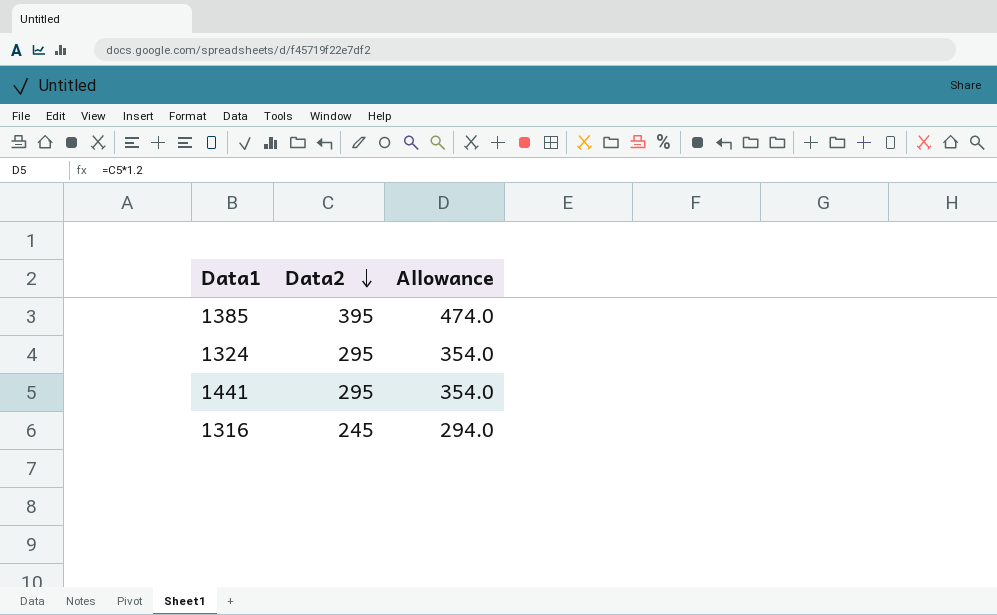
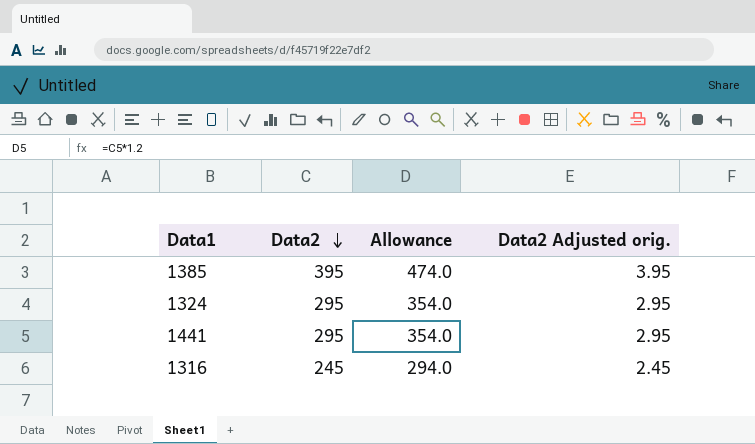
column Data2 Adjusted orig. | formula: none -> [Data2] * 0.01

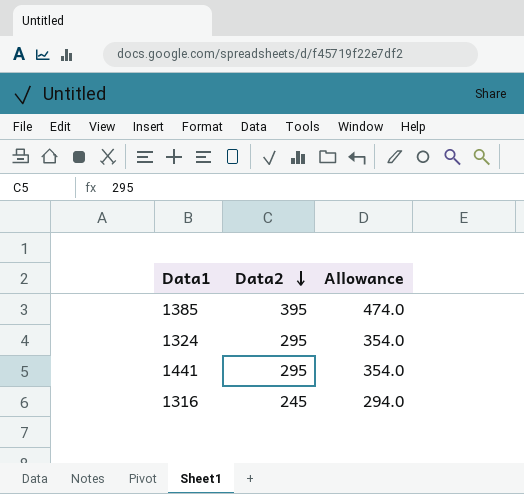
column Data2 Adjusted orig. | formula: [Data2] * 0.01 -> none

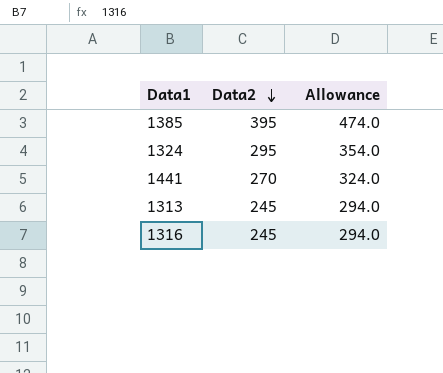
1441 | Data2: 295 -> 270
1441 | Allowance: 354.0 -> 324.0
row 1313: none -> 245 | 294.0

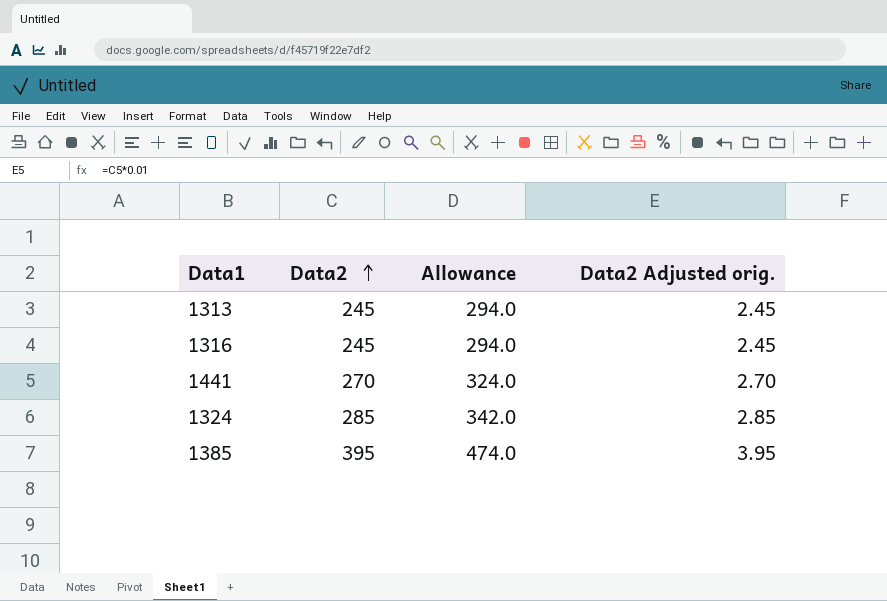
row order: Data2 descending -> Data2 ascending
column Data2 Adjusted orig. | formula: none -> [Data2] * 0.01
1324 | Data2: 295 -> 285
1324 | Allowance: 354.0 -> 342.0

